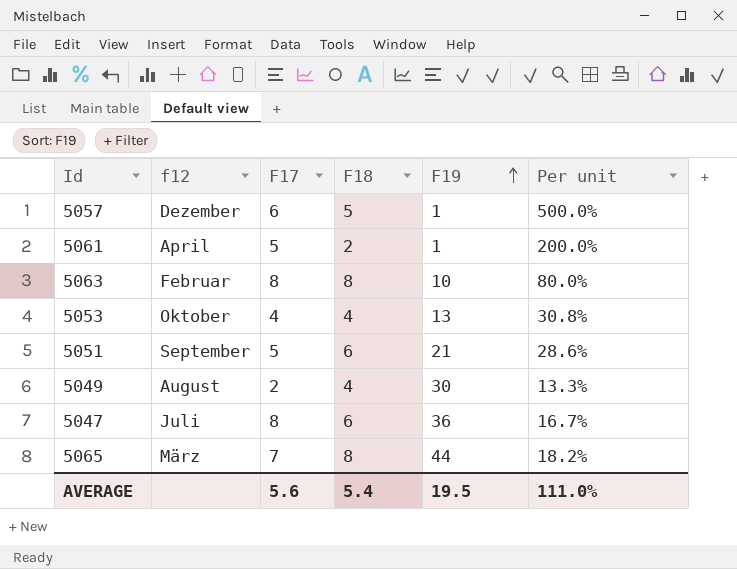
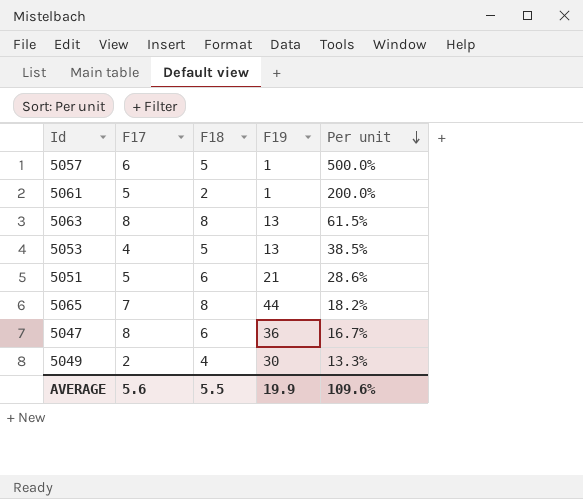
row order: F19 ascending -> Per unit descending
column f12 | position: 2 -> none
5063 | F19: 10 -> 13
5063 | Per unit: 80.0% -> 61.5%
5053 | F18: 4 -> 5
5053 | Per unit: 30.8% -> 38.5%
AVERAGE | F18: 5.4 -> 5.5
AVERAGE | F19: 19.5 -> 19.9
AVERAGE | Per unit: 111.0% -> 109.6%

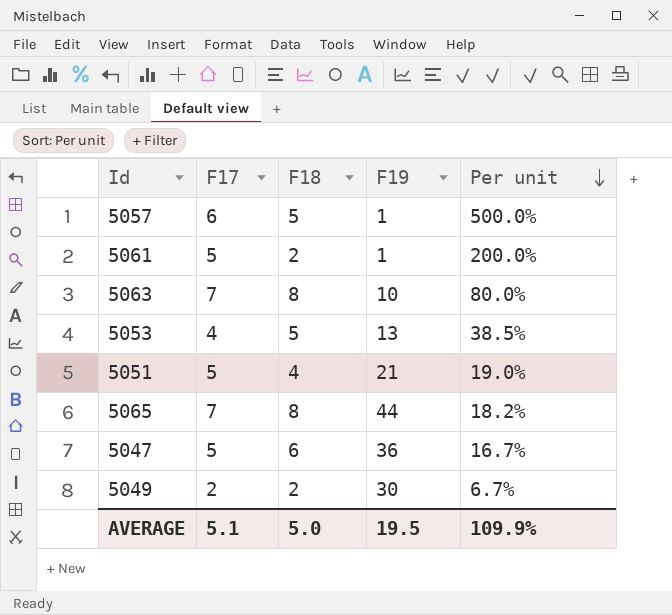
5063 | F17: 8 -> 7
5063 | F19: 13 -> 10
5063 | Per unit: 61.5% -> 80.0%
5051 | F18: 6 -> 4
5051 | Per unit: 28.6% -> 19.0%
5047 | F17: 8 -> 5
5049 | F18: 4 -> 2
5049 | Per unit: 13.3% -> 6.7%
AVERAGE | F17: 5.6 -> 5.1
AVERAGE | F18: 5.5 -> 5.0
AVERAGE | F19: 19.9 -> 19.5
AVERAGE | Per unit: 109.6% -> 109.9%

